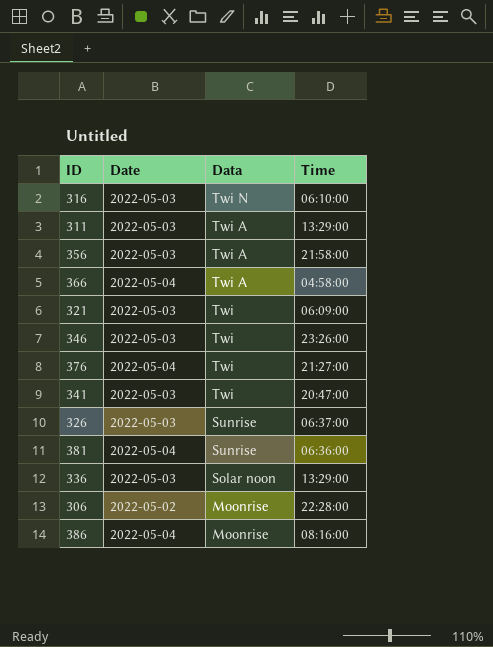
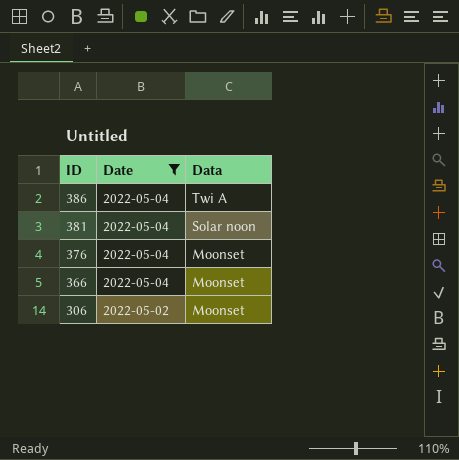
filter: none -> Date != 2022-05-03
row order: Data descending -> ID descending
column Time | position: 4 -> none
386 | Data: Moonrise -> Twi A
381 | Data: Sunrise -> Solar noon
376 | Data: Twi -> Moonset
366 | Data: Twi A -> Moonset
306 | Data: Moonrise -> Moonset

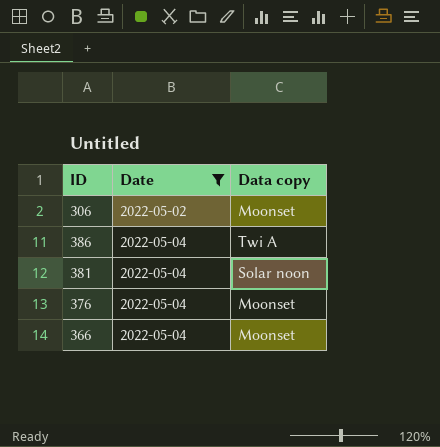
row order: ID descending -> Date ascending
column name: Data -> Data copy

